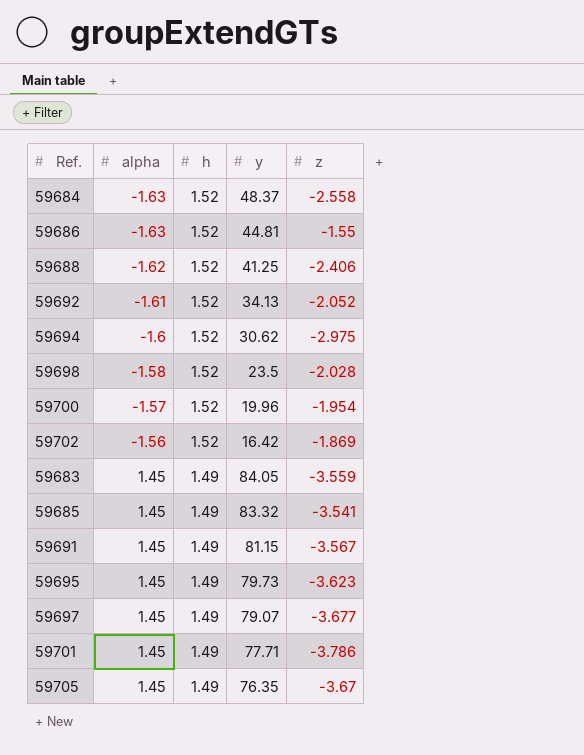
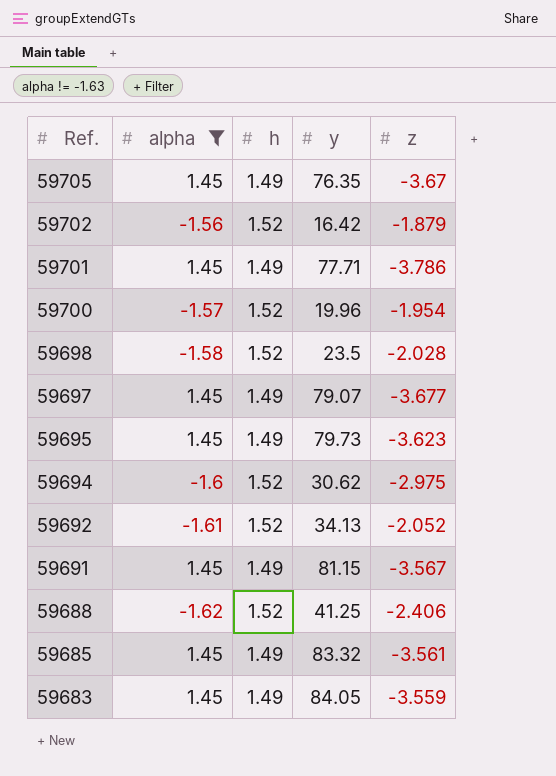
filter: none -> alpha != -1.63
row order: alpha ascending -> Ref. descending
59702 | z: -1.869 -> -1.879
59685 | z: -3.541 -> -3.561

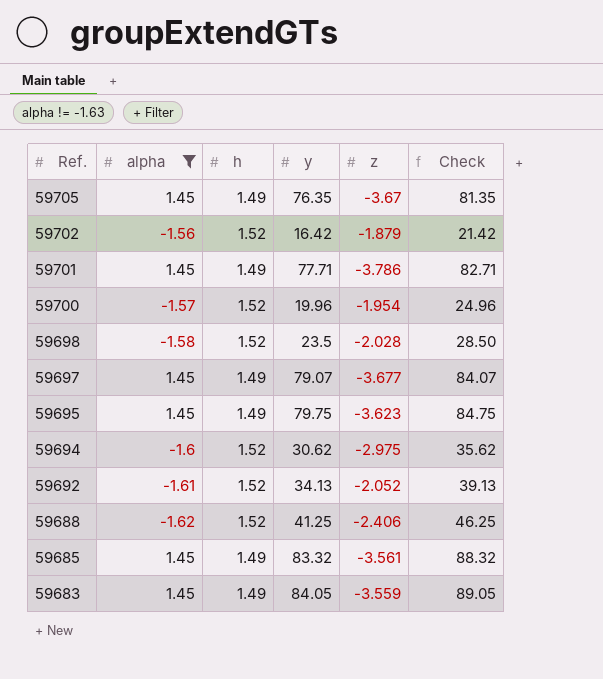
column Check | formula: none -> [y] + 5
row 59691: 1.45 | 1.49 | 81.15 | -3.567 -> none
59695 | y: 79.73 -> 79.75

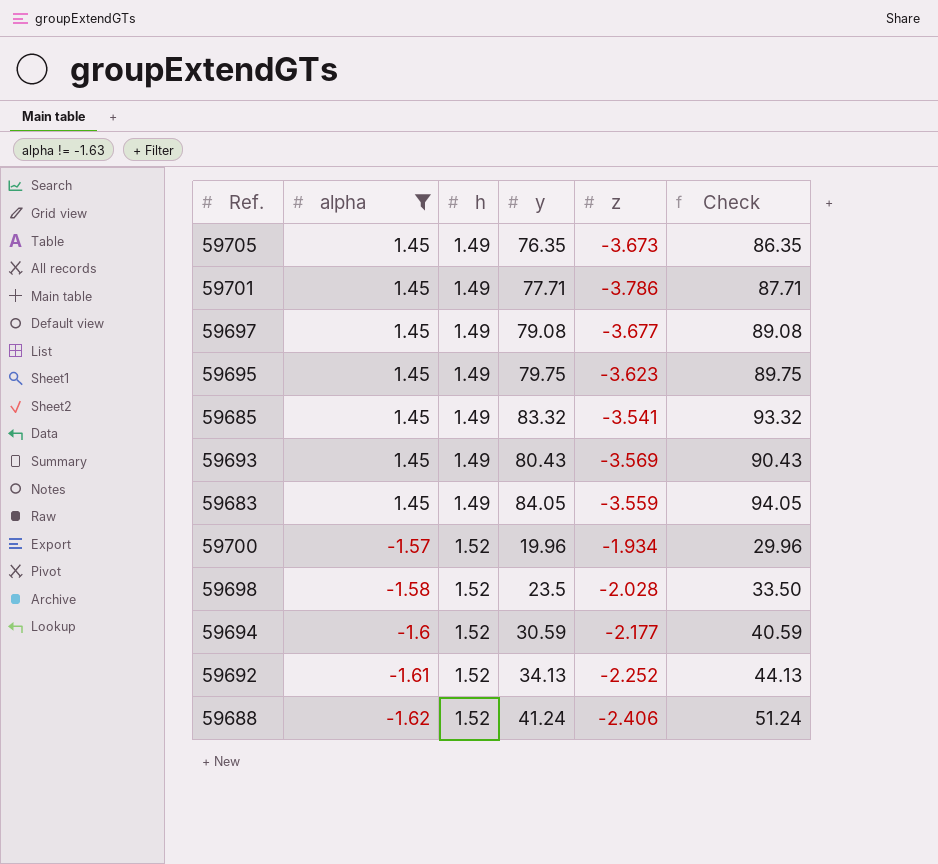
row order: Ref. descending -> alpha descending
column Check | formula: [y] + 5 -> [y] + 10
row 59702: -1.56 | 1.52 | 16.42 | -1.879 | 21.42 -> none
59705 | z: -3.67 -> -3.673
59697 | y: 79.07 -> 79.08
59685 | z: -3.561 -> -3.541
row 59693: none -> 1.45 | 1.49 | 80.43 | -3.569 | 90.43
59700 | z: -1.954 -> -1.934
59694 | y: 30.62 -> 30.59
59694 | z: -2.975 -> -2.177
59692 | z: -2.052 -> -2.252
59688 | y: 41.25 -> 41.24

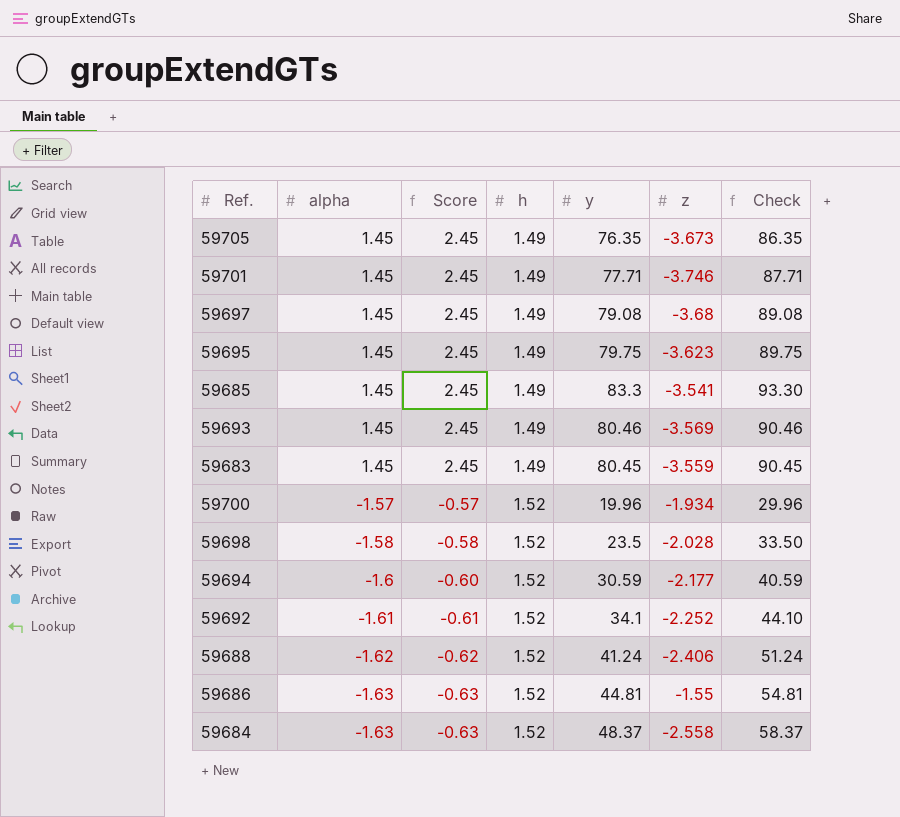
filter: alpha != -1.63 -> none
column Score | formula: none -> [alpha] + 1
59701 | z: -3.786 -> -3.746
59697 | z: -3.677 -> -3.68
59685 | y: 83.32 -> 83.3
59685 | Check: 93.32 -> 93.30
59693 | y: 80.43 -> 80.46
59693 | Check: 90.43 -> 90.46
59683 | y: 84.05 -> 80.45
59683 | Check: 94.05 -> 90.45
59692 | y: 34.13 -> 34.1
59692 | Check: 44.13 -> 44.10

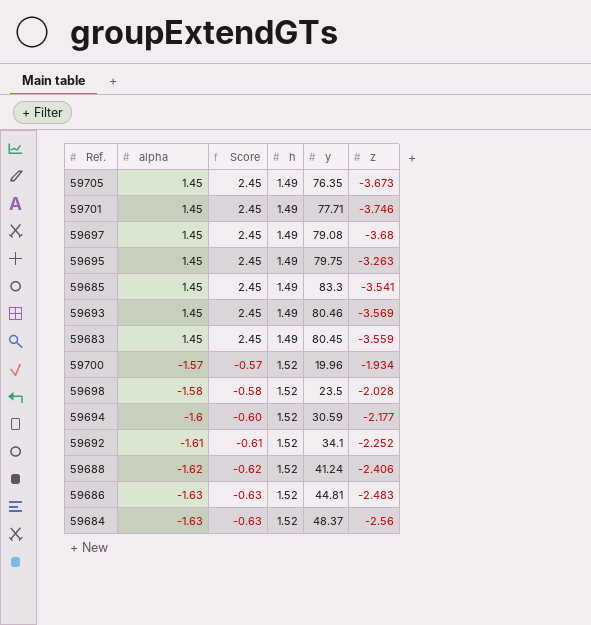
column Check | formula: [y] + 10 -> none
59695 | z: -3.623 -> -3.263
59686 | z: -1.55 -> -2.483
59684 | z: -2.558 -> -2.56

